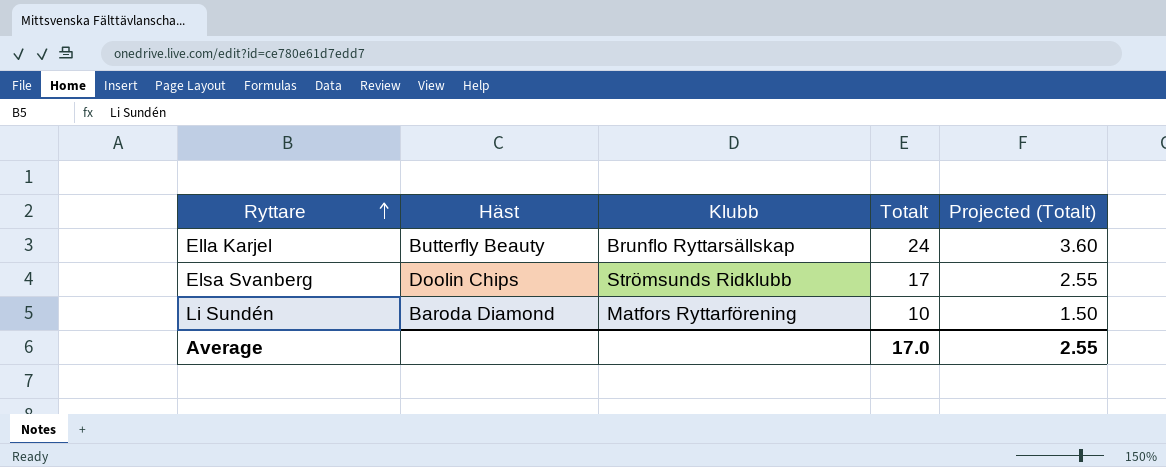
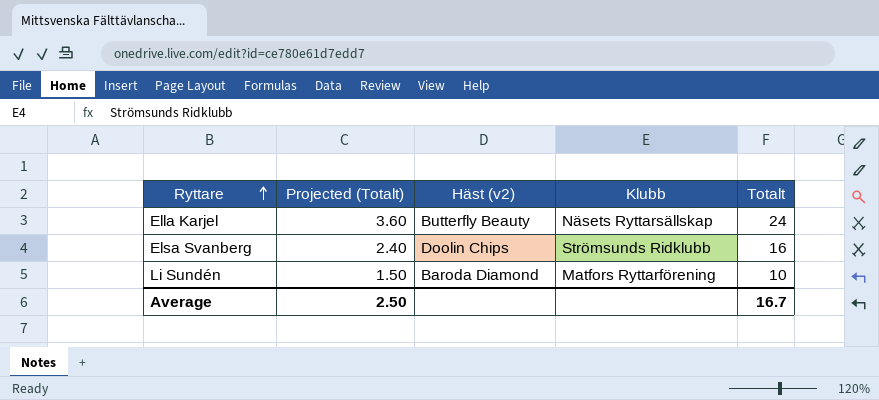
column Projected (Totalt) | position: 5 -> 2
column name: Häst -> Häst (v2)
Ella Karjel | Klubb: Brunflo Ryttarsällskap -> Näsets Ryttarsällskap
Elsa Svanberg | Projected (Totalt): 2.55 -> 2.40
Elsa Svanberg | Totalt: 17 -> 16
Average | Projected (Totalt): 2.55 -> 2.50
Average | Totalt: 17.0 -> 16.7

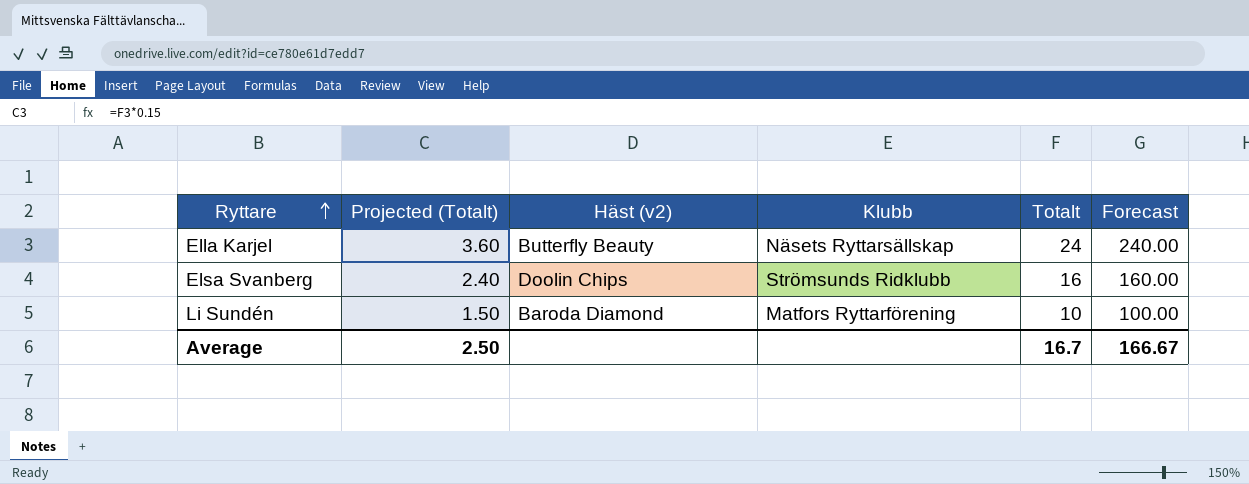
column Forecast | formula: none -> [Totalt] * 10

